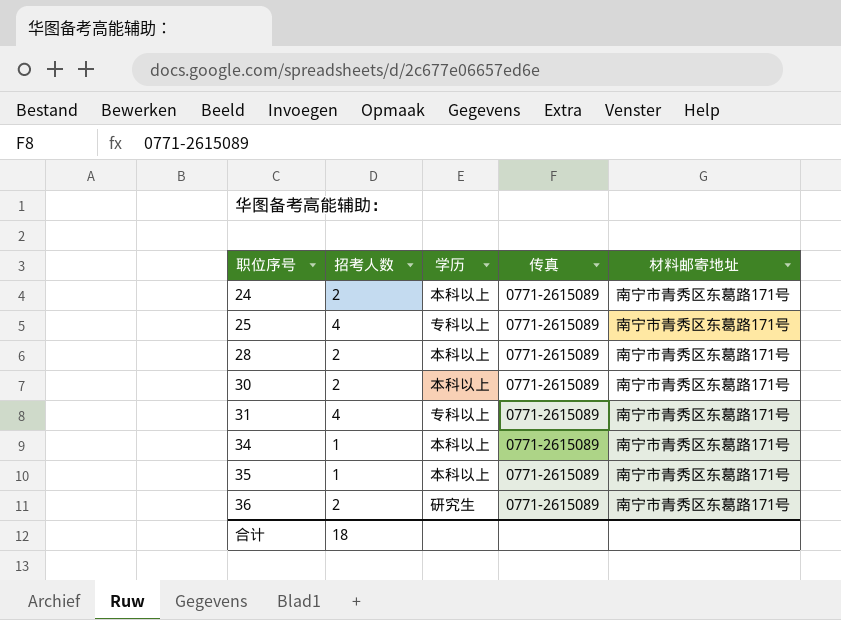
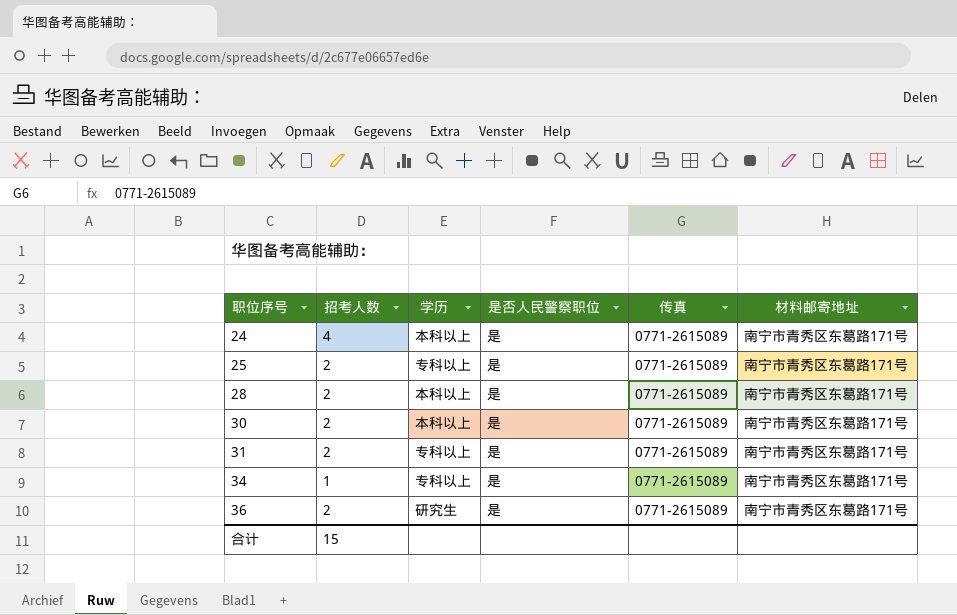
column 是否人民警察职位 | position: none -> 4
row 35: 1 | 本科以上 | 0771-2615089 | 南宁市青秀区东葛路171号 -> none
24 | 招考人数: 2 -> 4
25 | 招考人数: 4 -> 2
31 | 招考人数: 4 -> 2
34 | 学历: 本科以上 -> 专科以上
合计 | 招考人数: 18 -> 15

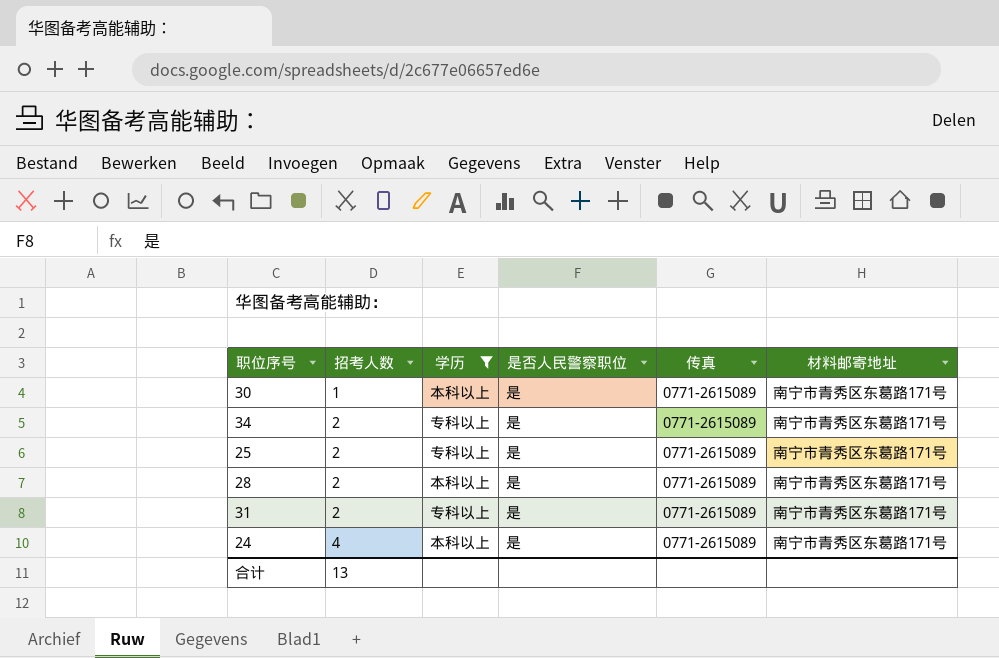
filter: none -> 学历 != 研究生
row order: 职位序号 ascending -> 招考人数 ascending
30 | 招考人数: 2 -> 1
34 | 招考人数: 1 -> 2
合计 | 招考人数: 15 -> 13

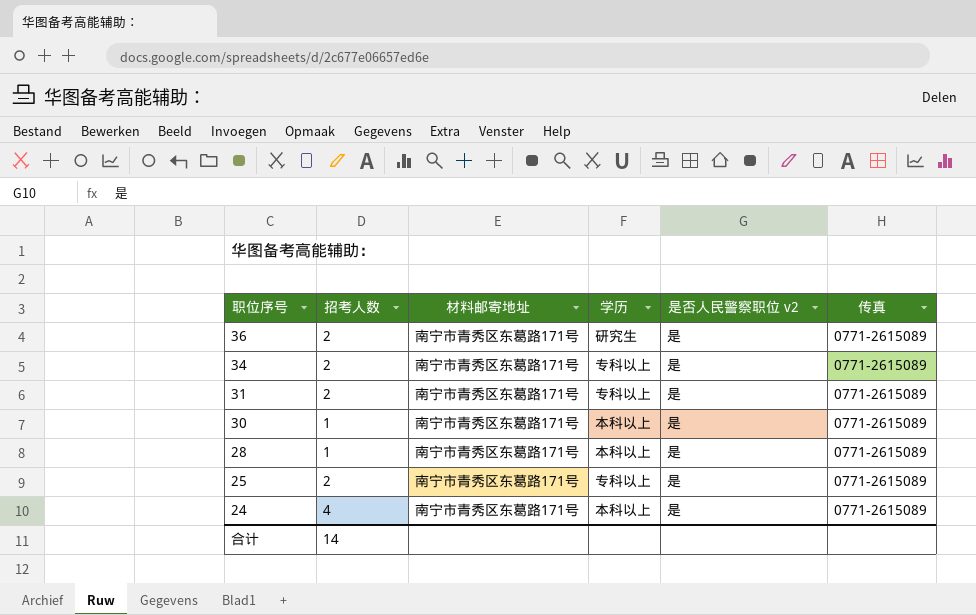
filter: 学历 != 研究生 -> none
row order: 招考人数 ascending -> 职位序号 descending
column 材料邮寄地址 | position: 6 -> 3
column name: 是否人民警察职位 -> 是否人民警察职位 v2
28 | 招考人数: 2 -> 1
合计 | 招考人数: 13 -> 14

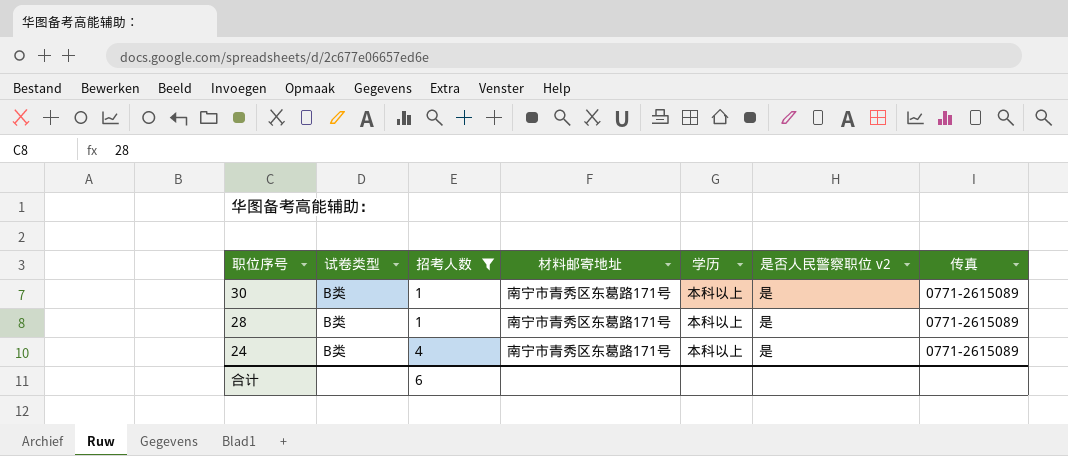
filter: none -> 招考人数 != 2
column 试卷类型 | position: none -> 2
合计 | 招考人数: 14 -> 6

